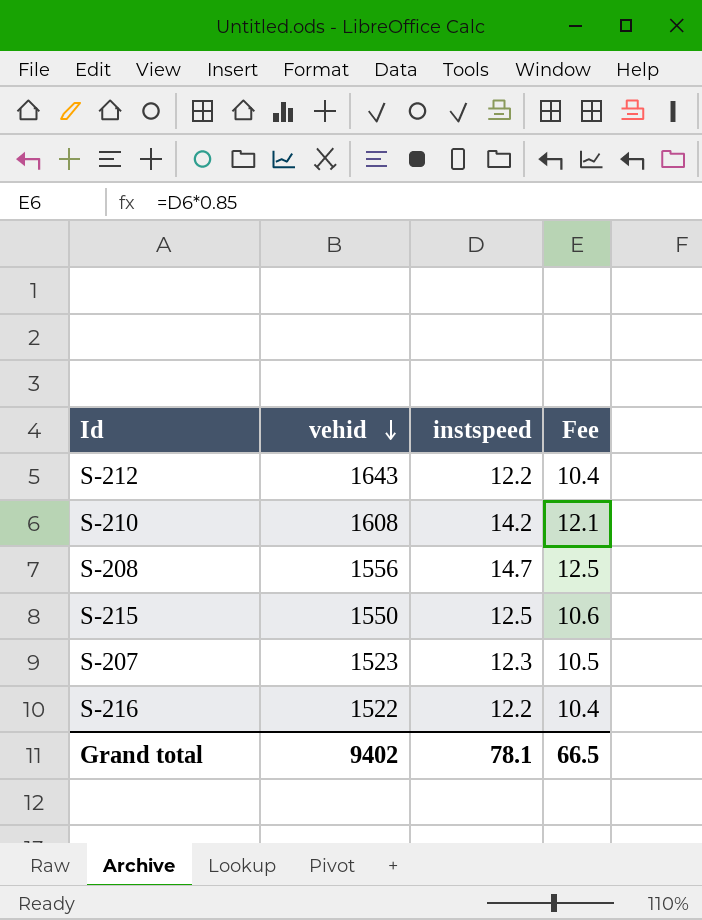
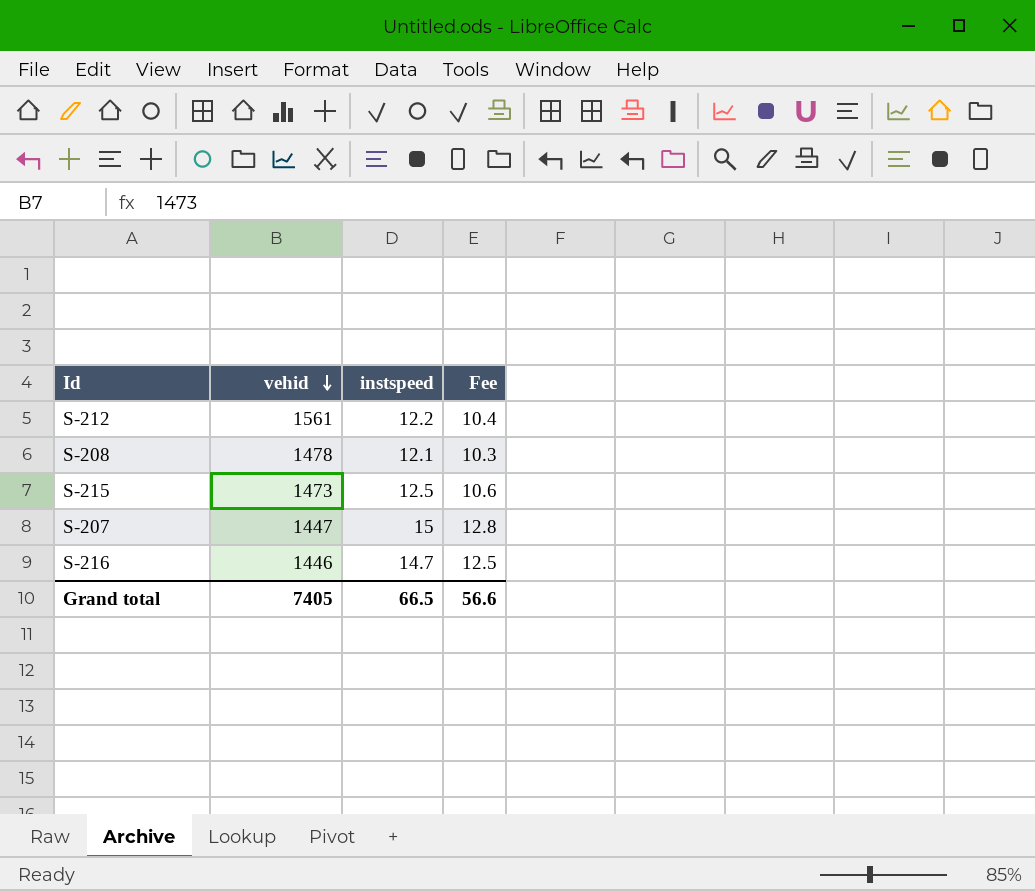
row S-210: 1608 | 14.2 | 12.1 -> none
S-212 | vehid: 1643 -> 1561
S-208 | vehid: 1556 -> 1478
S-208 | instspeed: 14.7 -> 12.1
S-208 | Fee: 12.5 -> 10.3
S-215 | vehid: 1550 -> 1473
S-207 | vehid: 1523 -> 1447
S-207 | instspeed: 12.3 -> 15
S-207 | Fee: 10.5 -> 12.8
S-216 | vehid: 1522 -> 1446
S-216 | instspeed: 12.2 -> 14.7
S-216 | Fee: 10.4 -> 12.5
Grand total | vehid: 9402 -> 7405
Grand total | instspeed: 78.1 -> 66.5
Grand total | Fee: 66.5 -> 56.6

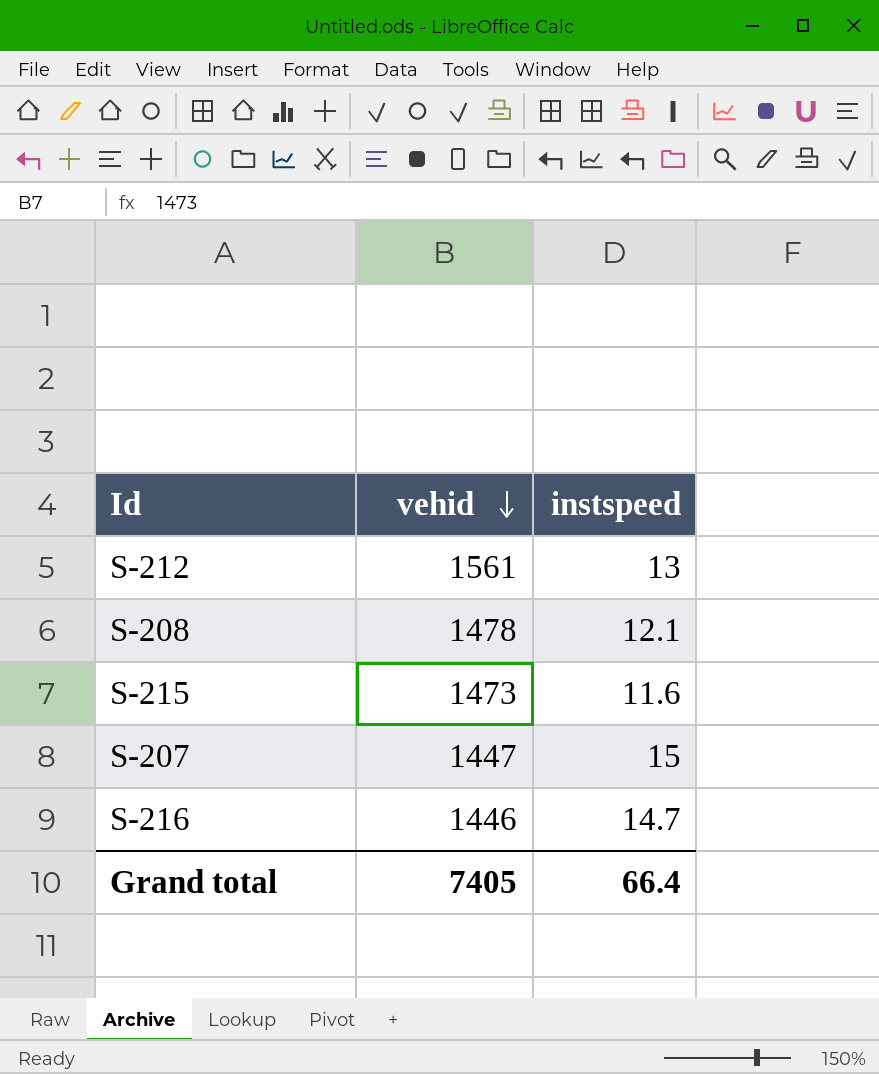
column Fee | formula: [instspeed] * 0.85 -> none
S-212 | instspeed: 12.2 -> 13
S-215 | instspeed: 12.5 -> 11.6
Grand total | instspeed: 66.5 -> 66.4

